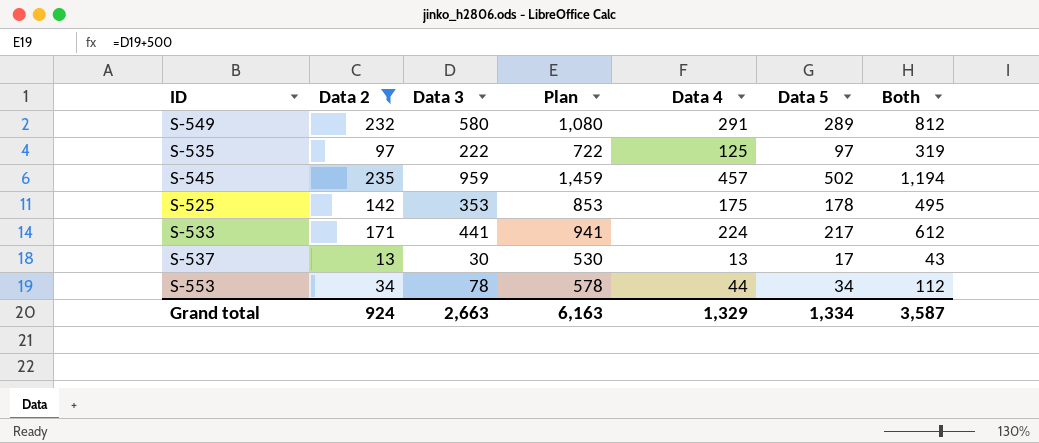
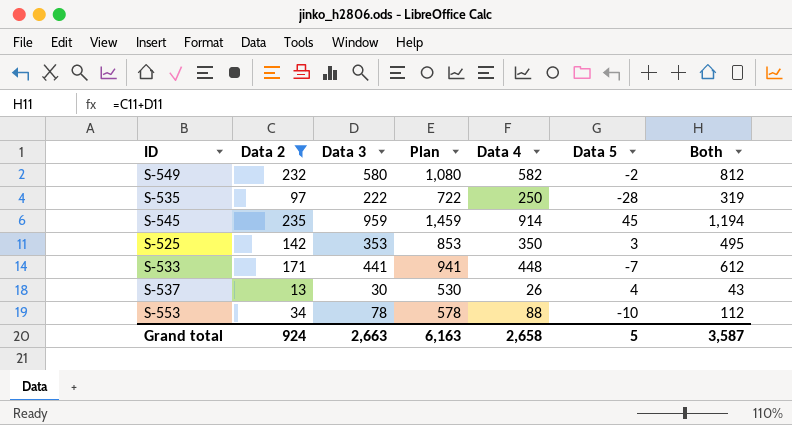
S-549 | Data 4: 291 -> 582
S-549 | Data 5: 289 -> -2
S-535 | Data 4: 125 -> 250
S-535 | Data 5: 97 -> -28
S-545 | Data 4: 457 -> 914
S-545 | Data 5: 502 -> 45
S-525 | Data 4: 175 -> 350
S-525 | Data 5: 178 -> 3
S-533 | Data 4: 224 -> 448
S-533 | Data 5: 217 -> -7
S-537 | Data 4: 13 -> 26
S-537 | Data 5: 17 -> 4
S-553 | Data 4: 44 -> 88
S-553 | Data 5: 34 -> -10
Grand total | Data 4: 1,329 -> 2,658
Grand total | Data 5: 1,334 -> 5

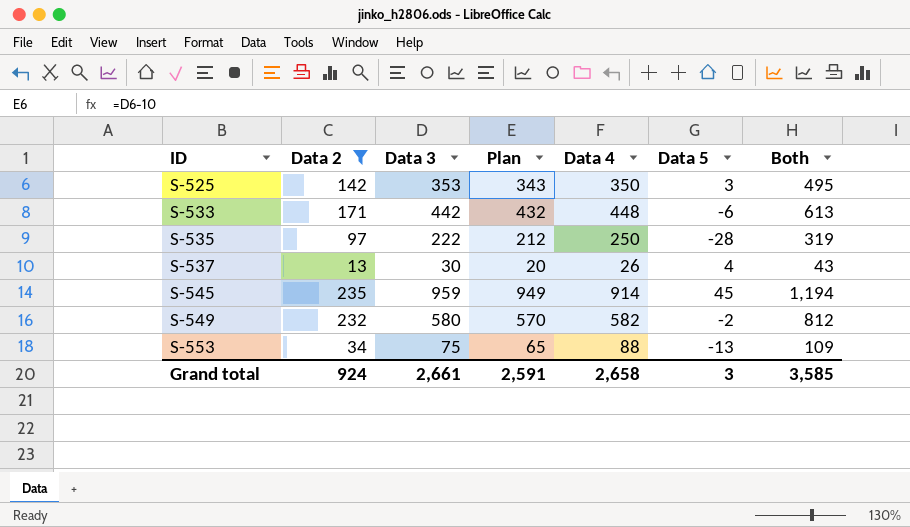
row order: none -> ID ascending
column Plan | formula: [Data 3] + 500 -> [Data 3] - 10
S-533 | Data 3: 441 -> 442
S-533 | Data 5: -7 -> -6
S-533 | Both: 612 -> 613
S-553 | Data 3: 78 -> 75
S-553 | Data 5: -10 -> -13
S-553 | Both: 112 -> 109
Grand total | Data 3: 2,663 -> 2,661
Grand total | Plan: 6,163 -> 2,591
Grand total | Data 5: 5 -> 3
Grand total | Both: 3,587 -> 3,585

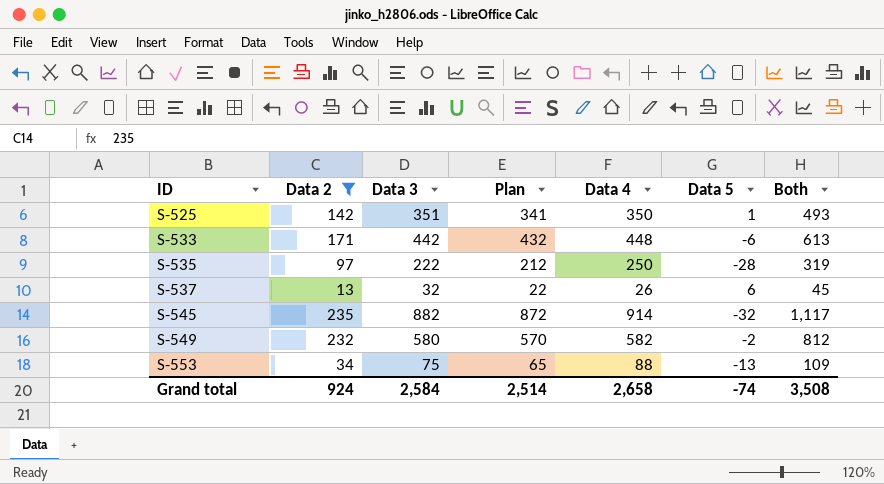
S-525 | Data 3: 353 -> 351
S-525 | Plan: 343 -> 341
S-525 | Data 5: 3 -> 1
S-525 | Both: 495 -> 493
S-537 | Data 3: 30 -> 32
S-537 | Plan: 20 -> 22
S-537 | Data 5: 4 -> 6
S-537 | Both: 43 -> 45
S-545 | Data 3: 959 -> 882
S-545 | Plan: 949 -> 872
S-545 | Data 5: 45 -> -32
S-545 | Both: 1,194 -> 1,117
Grand total | Data 3: 2,661 -> 2,584
Grand total | Plan: 2,591 -> 2,514
Grand total | Data 5: 3 -> -74
Grand total | Both: 3,585 -> 3,508

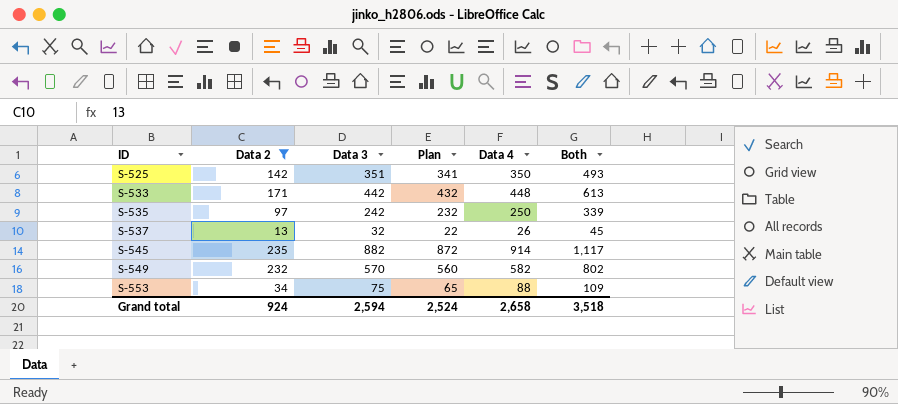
column Data 5 | formula: [Data 3] - [Data 4] -> none
S-535 | Data 3: 222 -> 242
S-535 | Plan: 212 -> 232
S-535 | Both: 319 -> 339
S-549 | Data 3: 580 -> 570
S-549 | Plan: 570 -> 560
S-549 | Both: 812 -> 802
Grand total | Data 3: 2,584 -> 2,594
Grand total | Plan: 2,514 -> 2,524
Grand total | Both: 3,508 -> 3,518

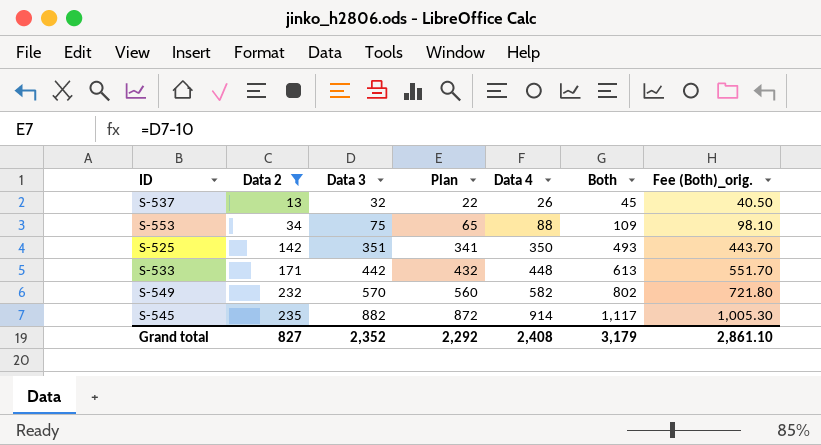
row order: ID ascending -> Data 2 ascending
column Fee (Both)_orig. | formula: none -> [Both] * 0.9
row S-535: 97 | 242 | 232 | 250 | 339 -> none
Grand total | Data 2: 924 -> 827
Grand total | Data 3: 2,594 -> 2,352
Grand total | Plan: 2,524 -> 2,292
Grand total | Data 4: 2,658 -> 2,408
Grand total | Both: 3,518 -> 3,179

